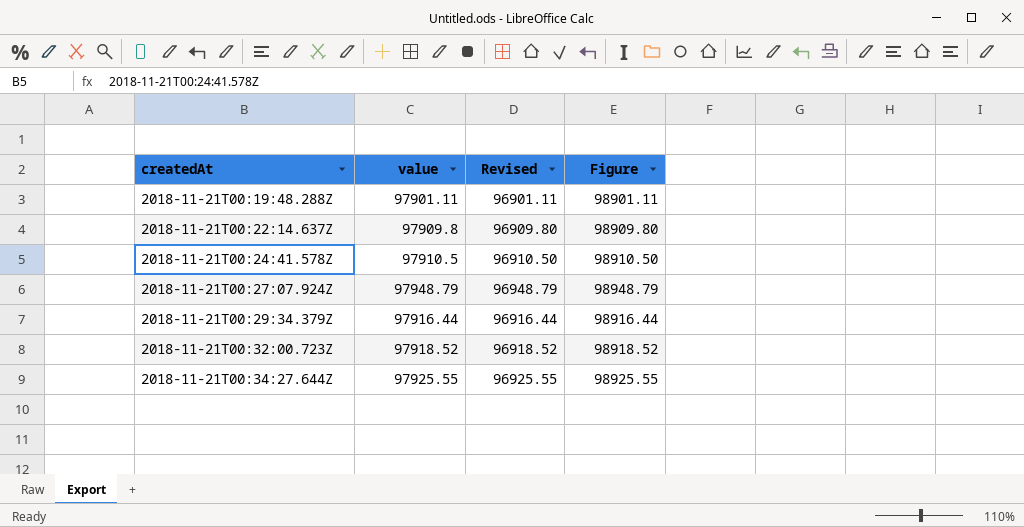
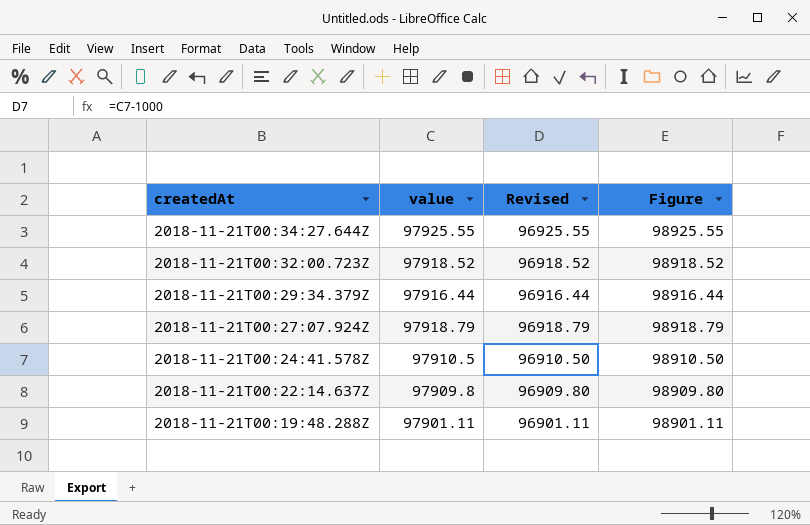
row order: createdAt ascending -> createdAt descending
2018-11-21T00:27:07.924Z | value: 97948.79 -> 97918.79
2018-11-21T00:27:07.924Z | Revised: 96948.79 -> 96918.79
2018-11-21T00:27:07.924Z | Figure: 98948.79 -> 98918.79

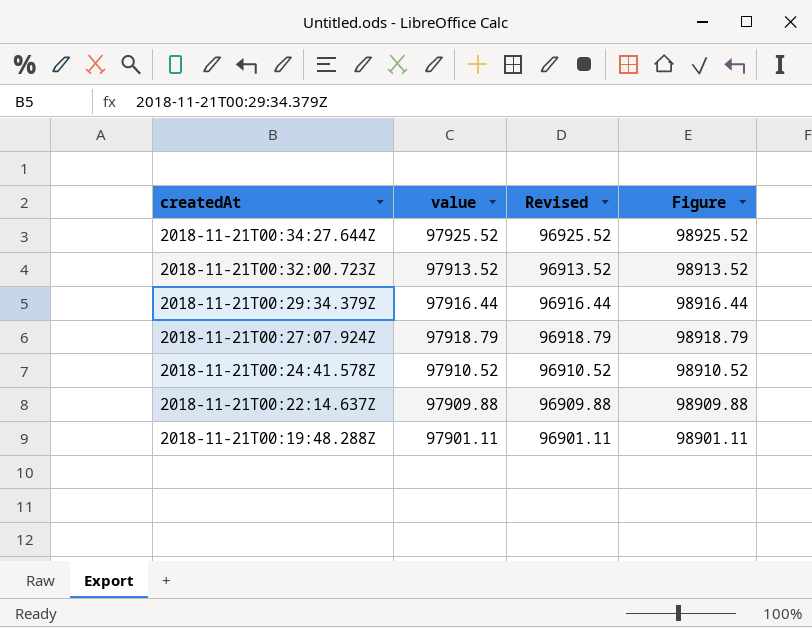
2018-11-21T00:34:27.644Z | value: 97925.55 -> 97925.52
2018-11-21T00:34:27.644Z | Revised: 96925.55 -> 96925.52
2018-11-21T00:34:27.644Z | Figure: 98925.55 -> 98925.52
2018-11-21T00:32:00.723Z | value: 97918.52 -> 97913.52
2018-11-21T00:32:00.723Z | Revised: 96918.52 -> 96913.52
2018-11-21T00:32:00.723Z | Figure: 98918.52 -> 98913.52
2018-11-21T00:24:41.578Z | value: 97910.5 -> 97910.52
2018-11-21T00:24:41.578Z | Revised: 96910.50 -> 96910.52
2018-11-21T00:24:41.578Z | Figure: 98910.50 -> 98910.52
2018-11-21T00:22:14.637Z | value: 97909.8 -> 97909.88
2018-11-21T00:22:14.637Z | Revised: 96909.80 -> 96909.88
2018-11-21T00:22:14.637Z | Figure: 98909.80 -> 98909.88

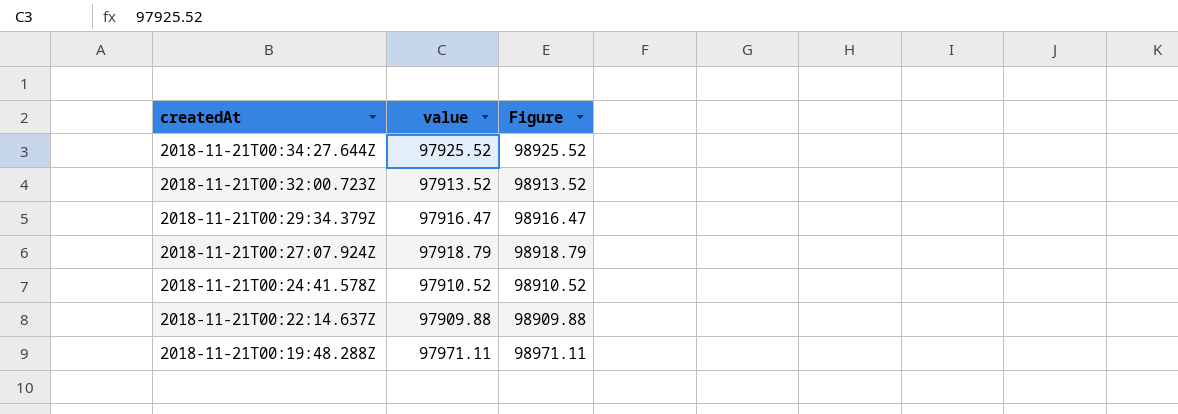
column Revised | formula: [value] - 1000 -> none
2018-11-21T00:29:34.379Z | value: 97916.44 -> 97916.47
2018-11-21T00:29:34.379Z | Figure: 98916.44 -> 98916.47
2018-11-21T00:19:48.288Z | value: 97901.11 -> 97971.11
2018-11-21T00:19:48.288Z | Figure: 98901.11 -> 98971.11

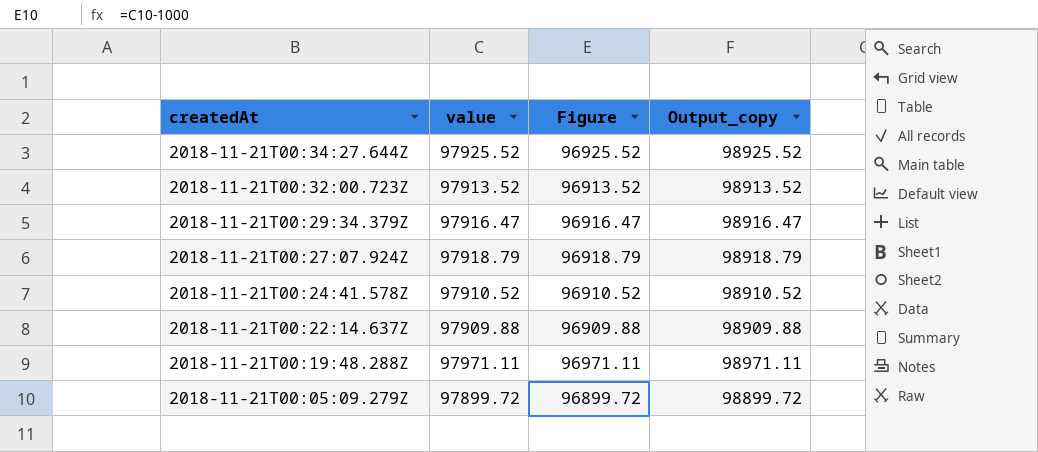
column Figure | formula: [value] + 1000 -> [value] - 1000
column Output_copy | formula: none -> [value] + 1000
row 2018-11-21T00:05:09.279Z: none -> 97899.72 | 96899.72 | 98899.72

